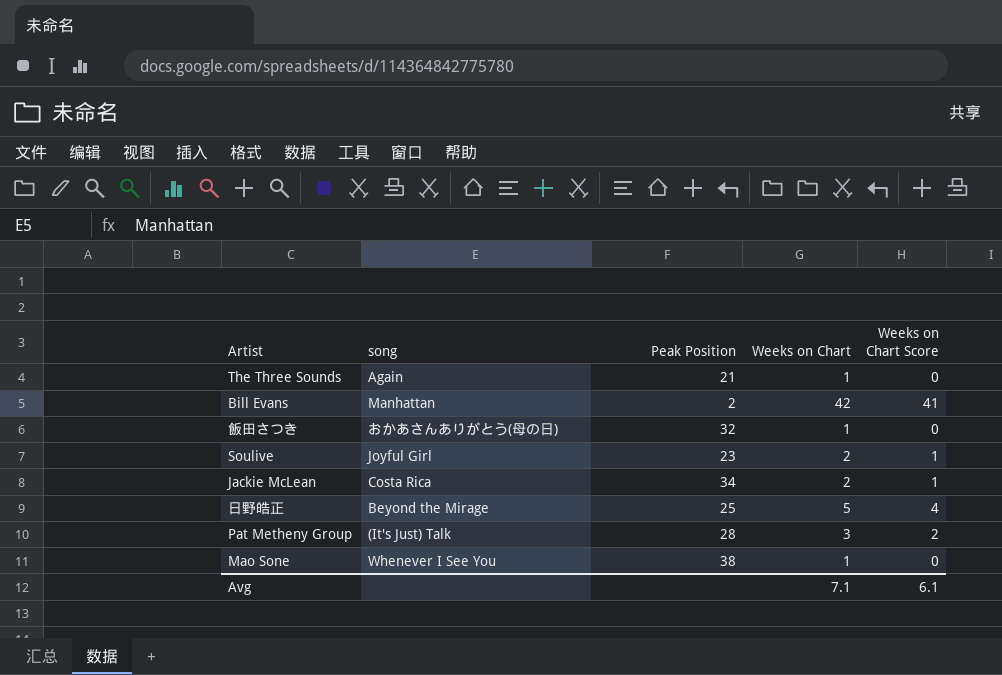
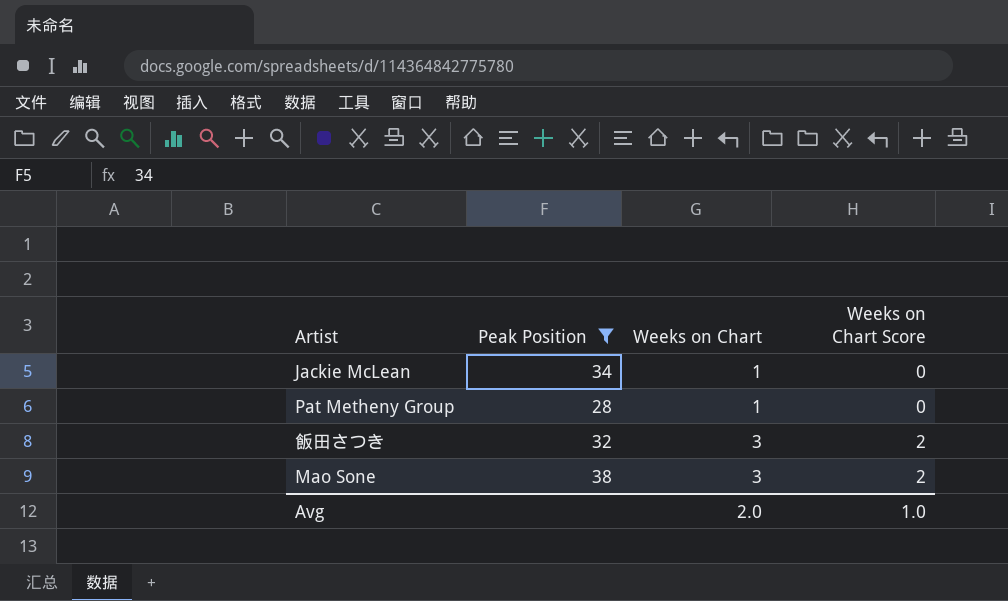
filter: none -> Peak Position >= 28
row order: none -> Weeks on Chart ascending
column song | position: 2 -> none
Jackie McLean | Weeks on Chart: 2 -> 1
Jackie McLean | Weeks on Chart Score: 1 -> 0
Pat Metheny Group | Weeks on Chart: 3 -> 1
Pat Metheny Group | Weeks on Chart Score: 2 -> 0
飯田さつき | Weeks on Chart: 1 -> 3
飯田さつき | Weeks on Chart Score: 0 -> 2
Mao Sone | Weeks on Chart: 1 -> 3
Mao Sone | Weeks on Chart Score: 0 -> 2
Avg | Weeks on Chart: 7.1 -> 2.0
Avg | Weeks on Chart Score: 6.1 -> 1.0

